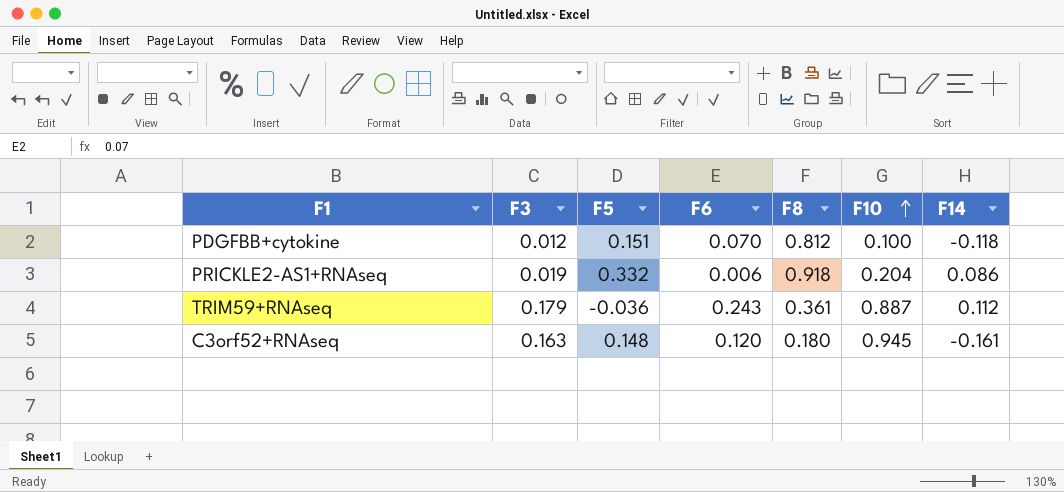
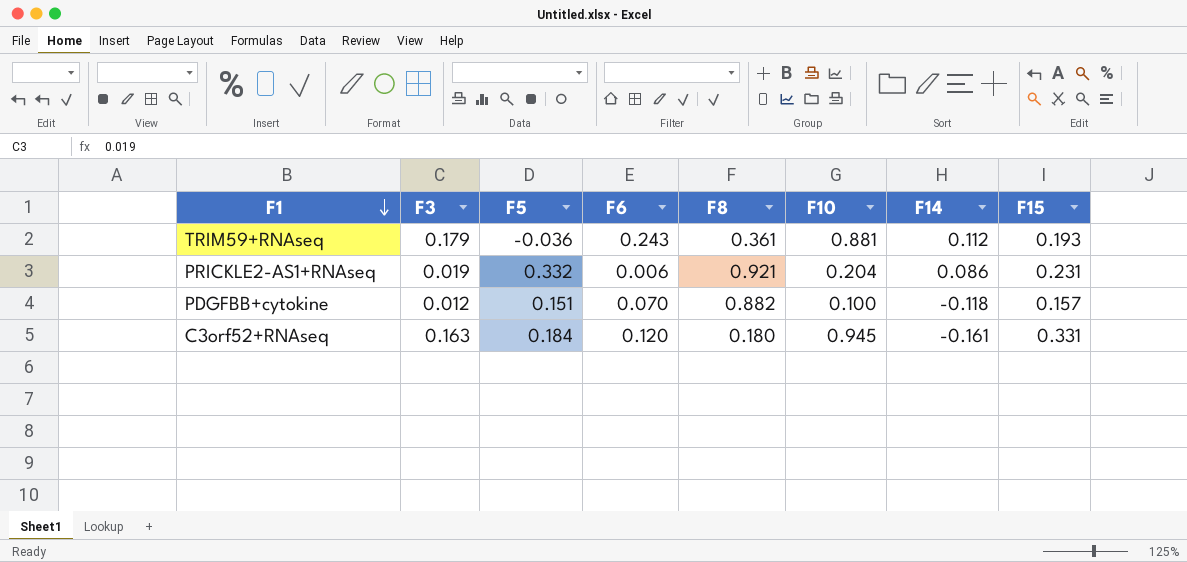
row order: F10 ascending -> F1 descending
column F15 | position: none -> 8
TRIM59+RNAseq | F10: 0.887 -> 0.881
PRICKLE2-AS1+RNAseq | F8: 0.918 -> 0.921
PDGFBB+cytokine | F8: 0.812 -> 0.882
C3orf52+RNAseq | F5: 0.148 -> 0.184

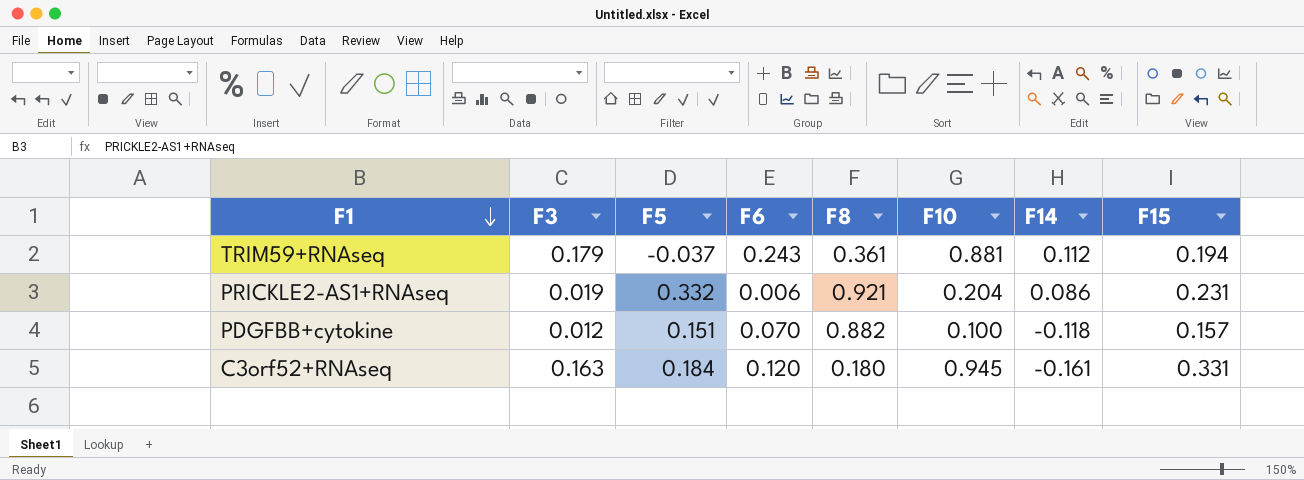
TRIM59+RNAseq | F5: -0.036 -> -0.037
TRIM59+RNAseq | F15: 0.193 -> 0.194

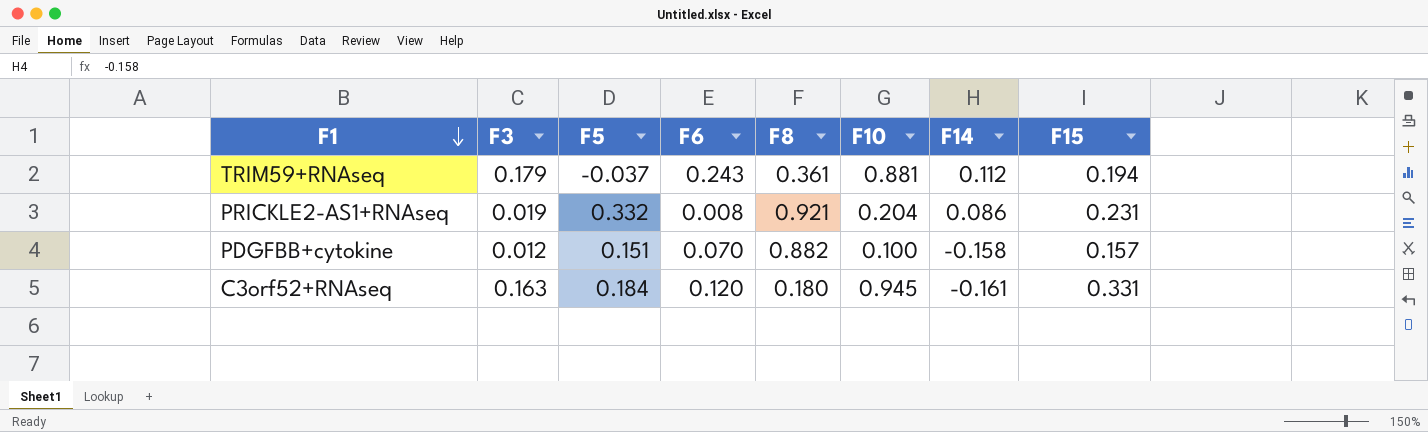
PRICKLE2-AS1+RNAseq | F6: 0.006 -> 0.008
PDGFBB+cytokine | F14: -0.118 -> -0.158

